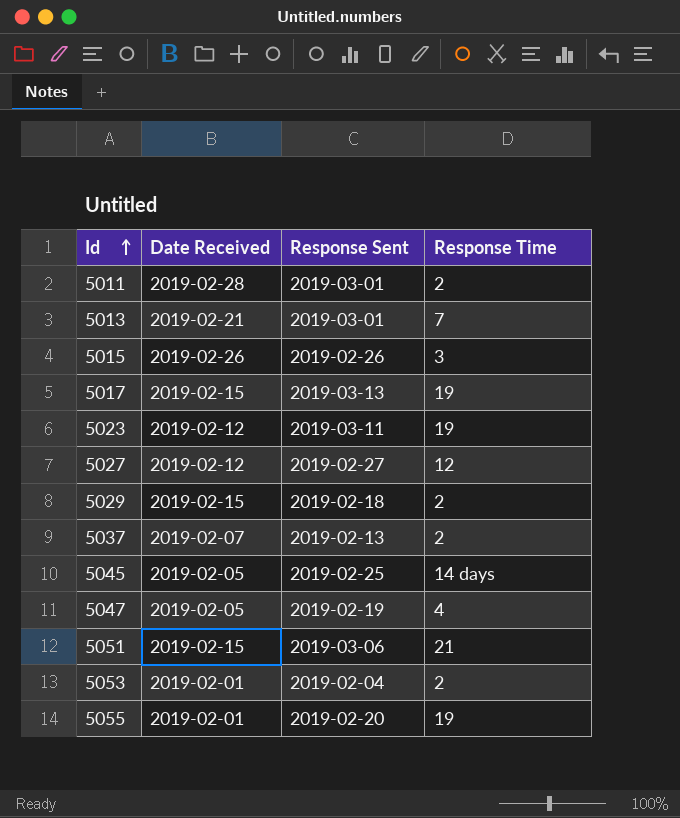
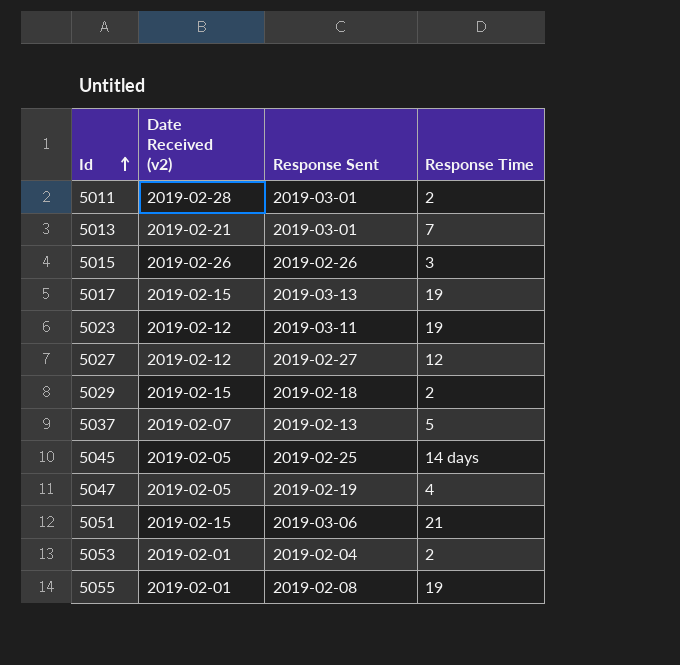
column name: Date Received -> Date Received (v2)
5037 | Response Time: 2 -> 5
5055 | Response Sent: 2019-02-20 -> 2019-02-08

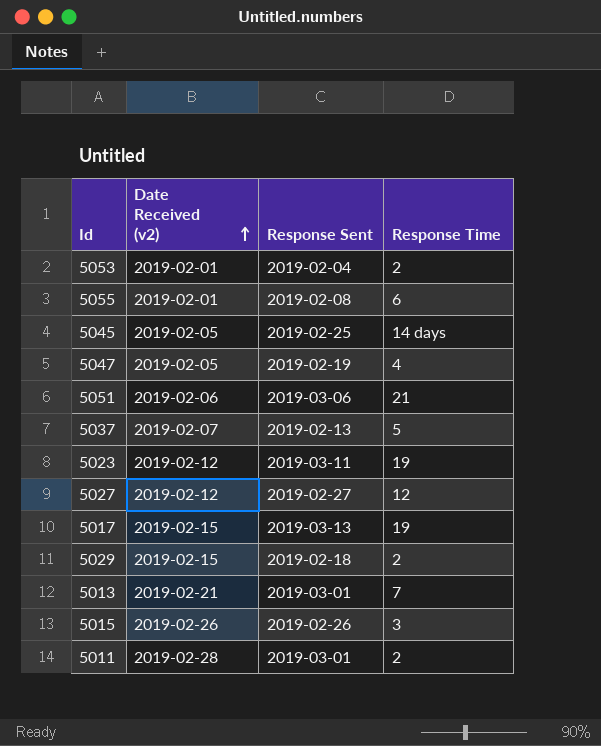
row order: Id ascending -> Date Received (v2) ascending
5055 | Response Time: 19 -> 6
5051 | Date Received (v2): 2019-02-15 -> 2019-02-06

